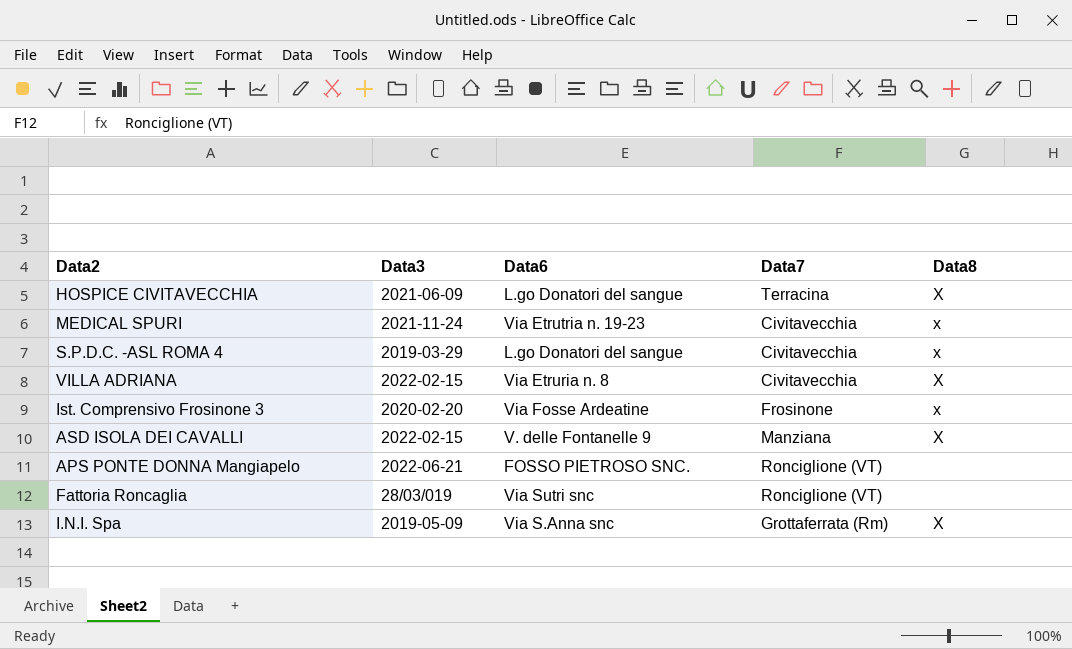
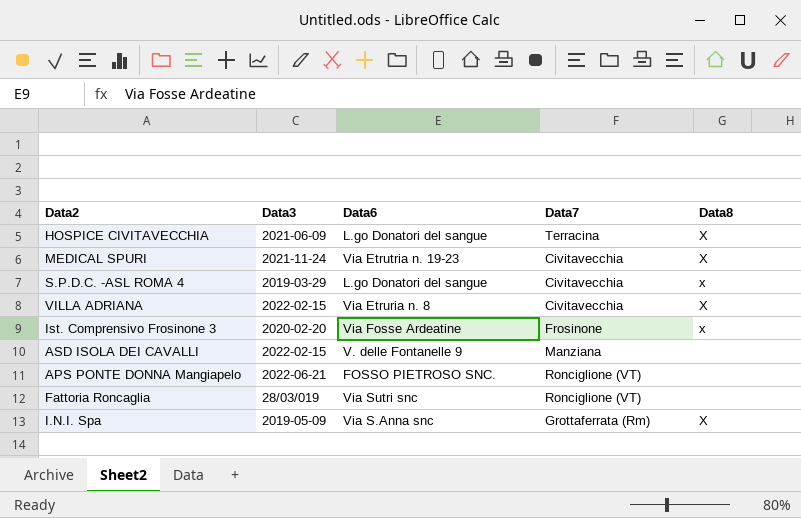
MEDICAL SPURI | Data8: x -> X
ASD ISOLA DEI CAVALLI | Data8: X -> none

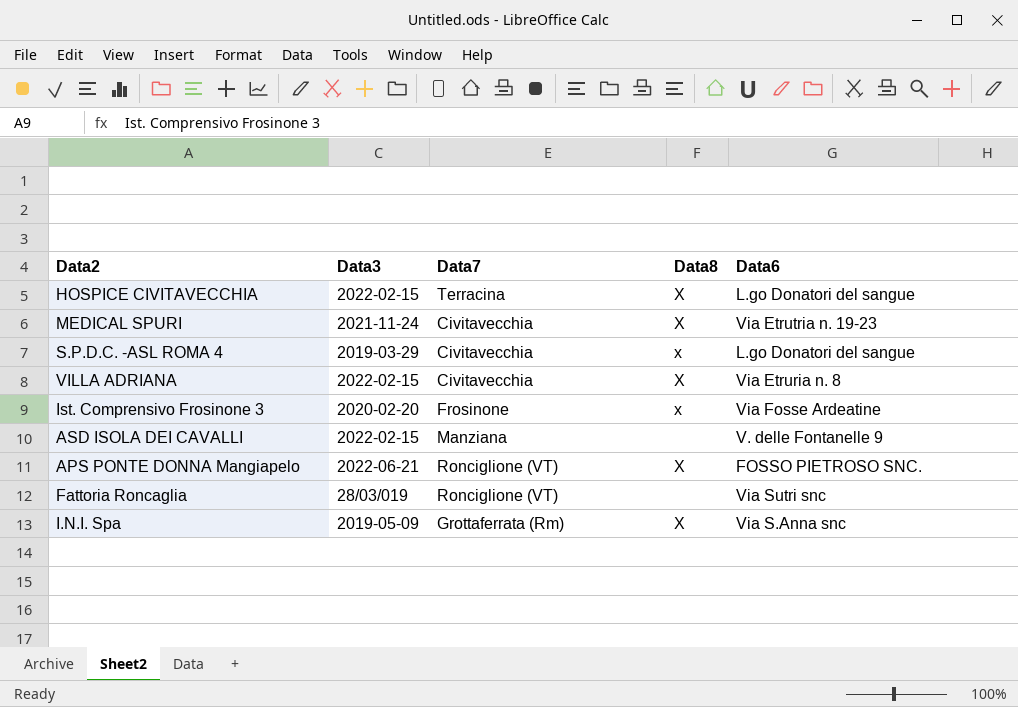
column Data6 | position: 3 -> 5
HOSPICE CIVITAVECCHIA | Data3: 2021-06-09 -> 2022-02-15
APS PONTE DONNA Mangiapelo | Data8: none -> X

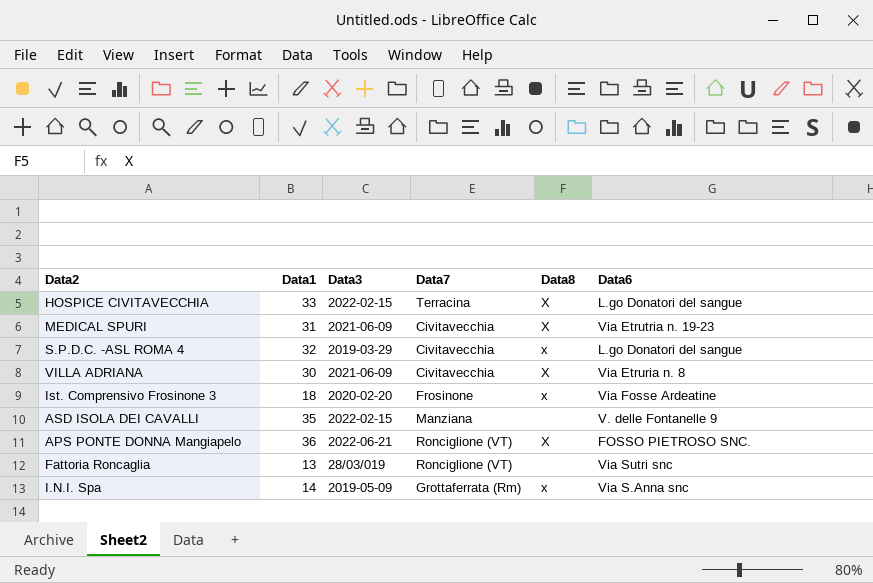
column Data1 | position: none -> 2
MEDICAL SPURI | Data3: 2021-11-24 -> 2021-06-09
VILLA ADRIANA | Data3: 2022-02-15 -> 2021-06-09
I.N.I. Spa | Data8: X -> x

